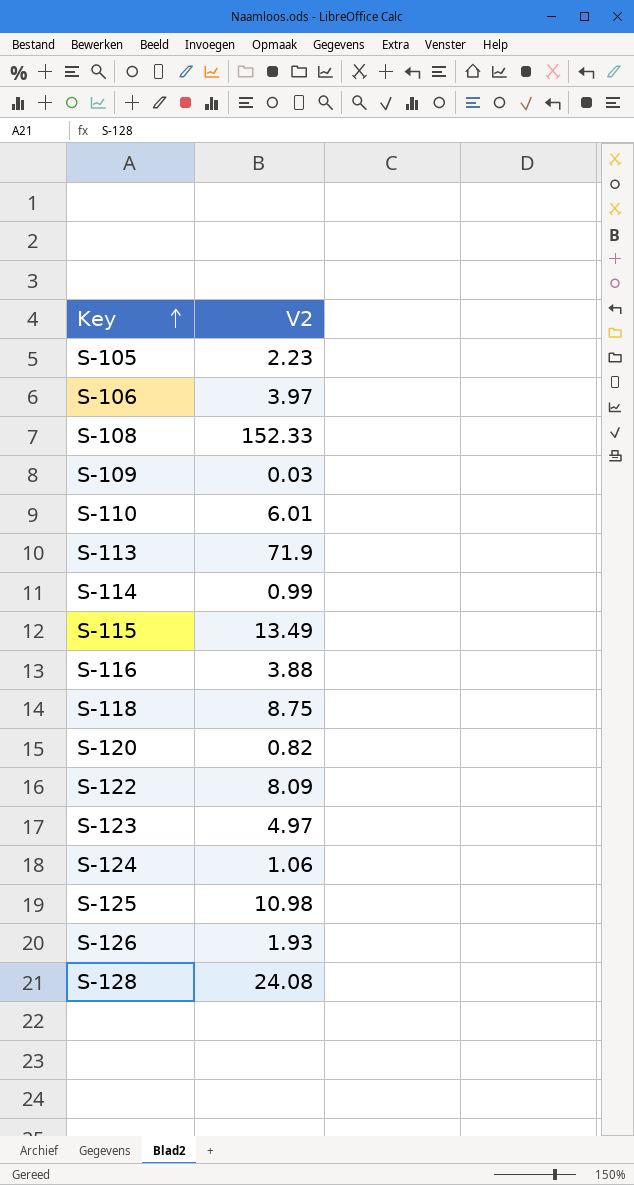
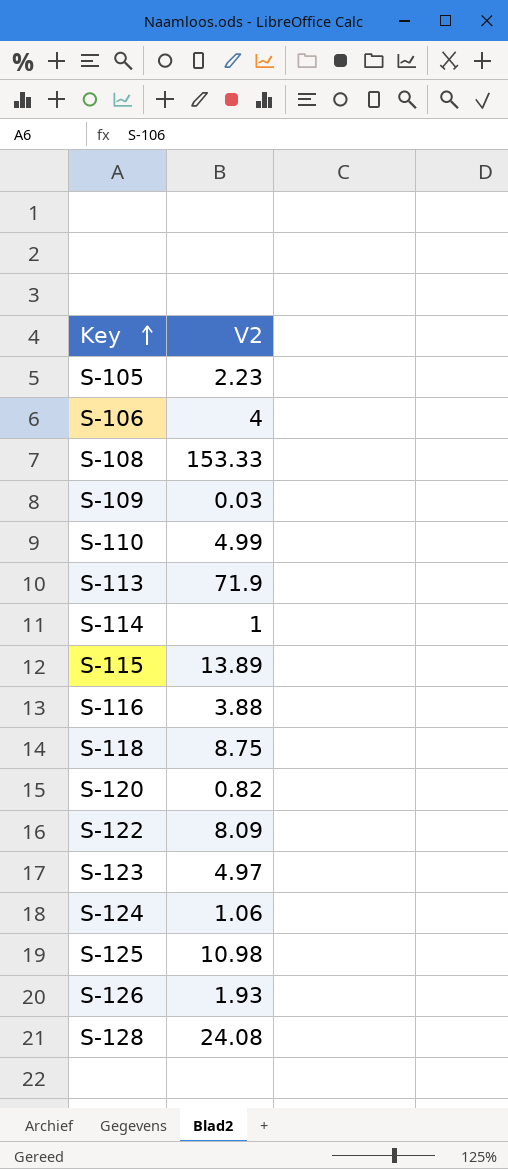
S-106 | V2: 3.97 -> 4
S-108 | V2: 152.33 -> 153.33
S-110 | V2: 6.01 -> 4.99
S-114 | V2: 0.99 -> 1
S-115 | V2: 13.49 -> 13.89

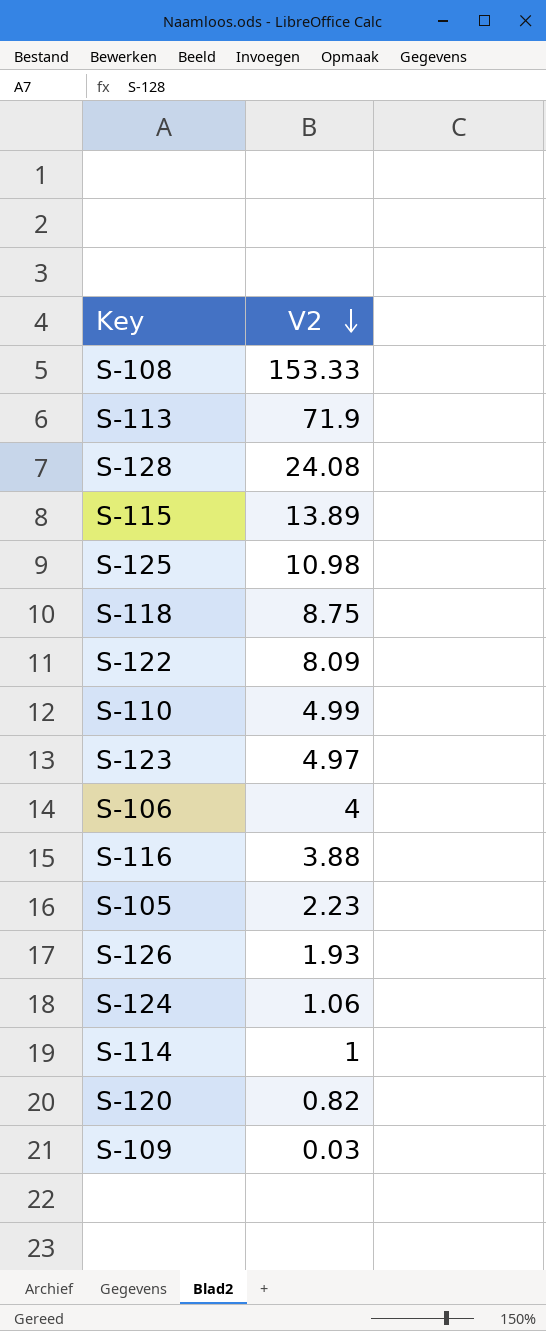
row order: Key ascending -> V2 descending

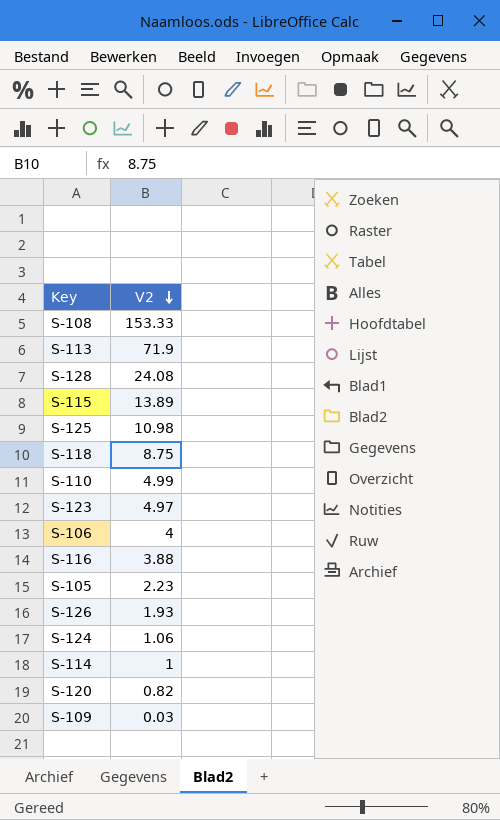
row S-122: 8.09 -> none

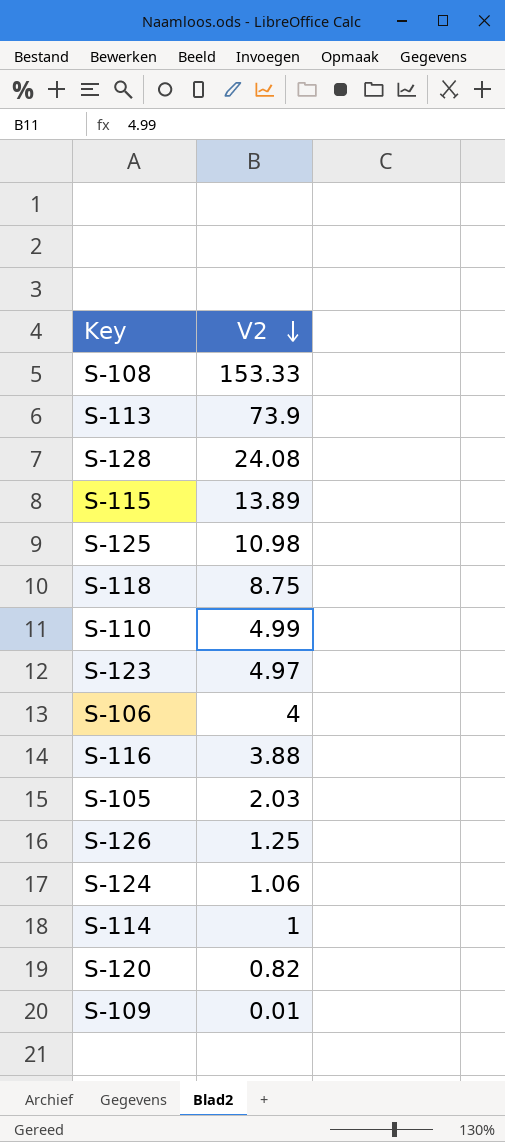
S-113 | V2: 71.9 -> 73.9
S-105 | V2: 2.23 -> 2.03
S-126 | V2: 1.93 -> 1.25
S-109 | V2: 0.03 -> 0.01

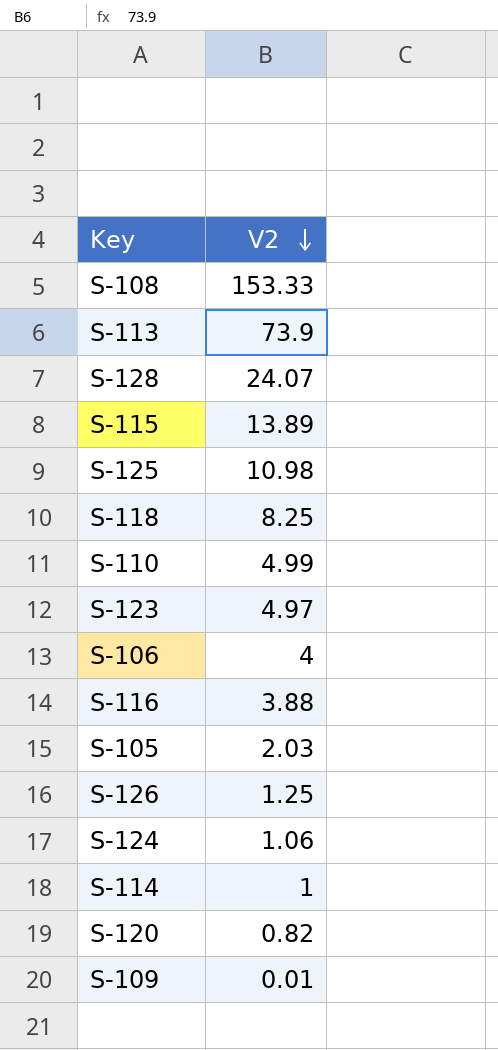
S-128 | V2: 24.08 -> 24.07
S-118 | V2: 8.75 -> 8.25

